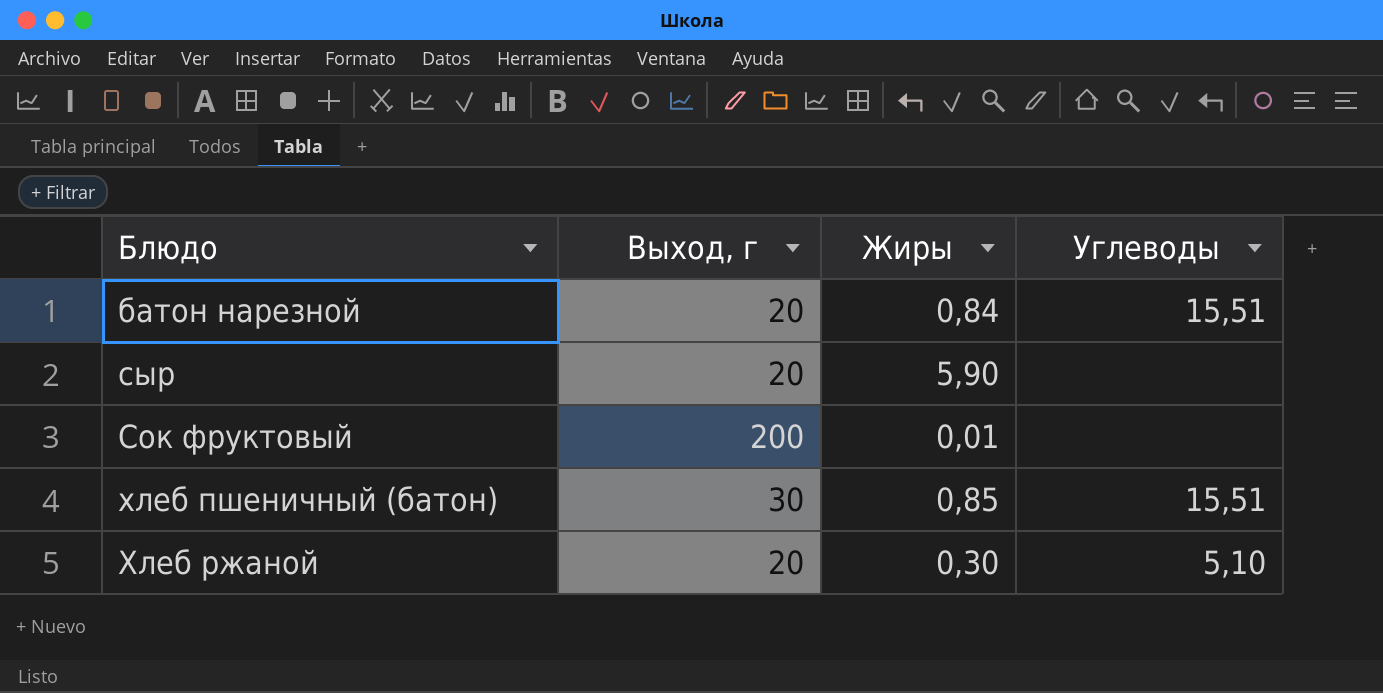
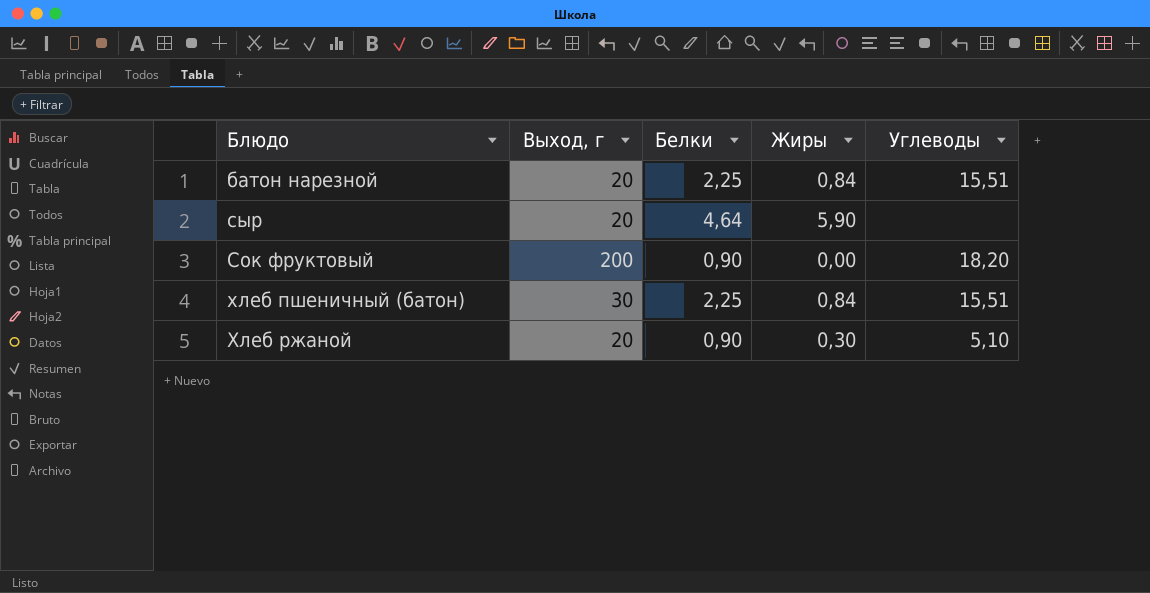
column Белки | position: none -> 3
Сок фруктовый | Жиры: 0,01 -> 0,00
Сок фруктовый | Углеводы: none -> 18,20
хлеб пшеничный (батон) | Жиры: 0,85 -> 0,84

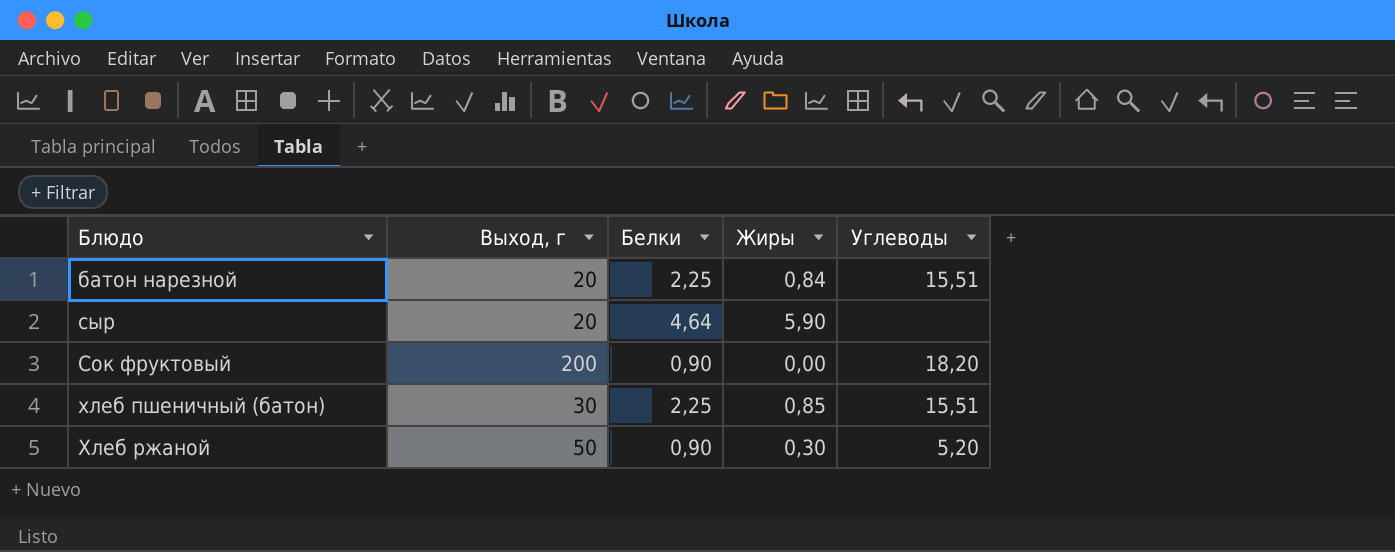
хлеб пшеничный (батон) | Жиры: 0,84 -> 0,85
Хлеб ржаной | Выход, г: 20 -> 50
Хлеб ржаной | Углеводы: 5,10 -> 5,20

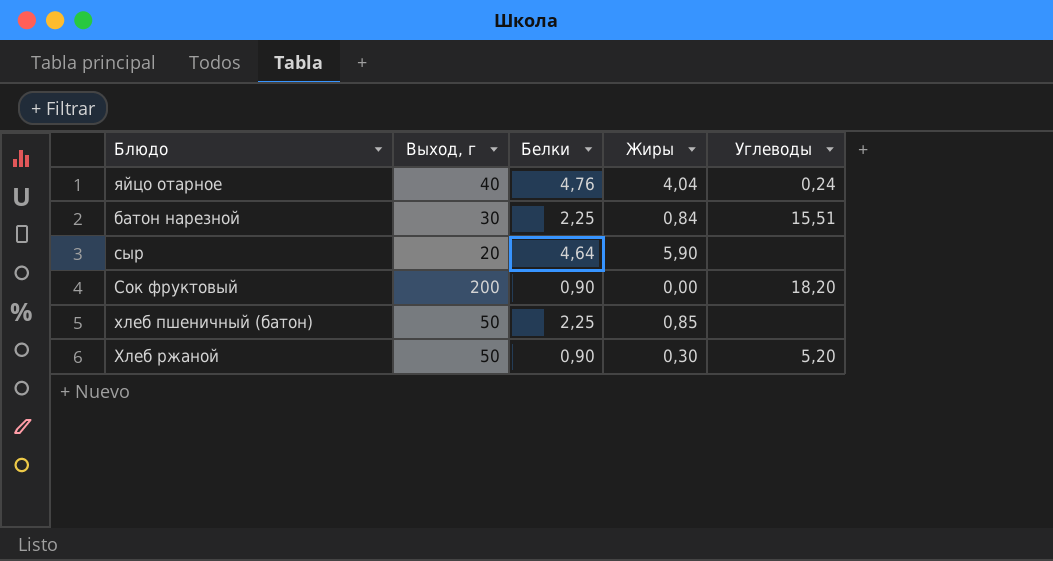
row яйцо отарное: none -> 40 | 4,76 | 4,04 | 0,24
батон нарезной | Выход, г: 20 -> 30
хлеб пшеничный (батон) | Выход, г: 30 -> 50
хлеб пшеничный (батон) | Углеводы: 15,51 -> none

